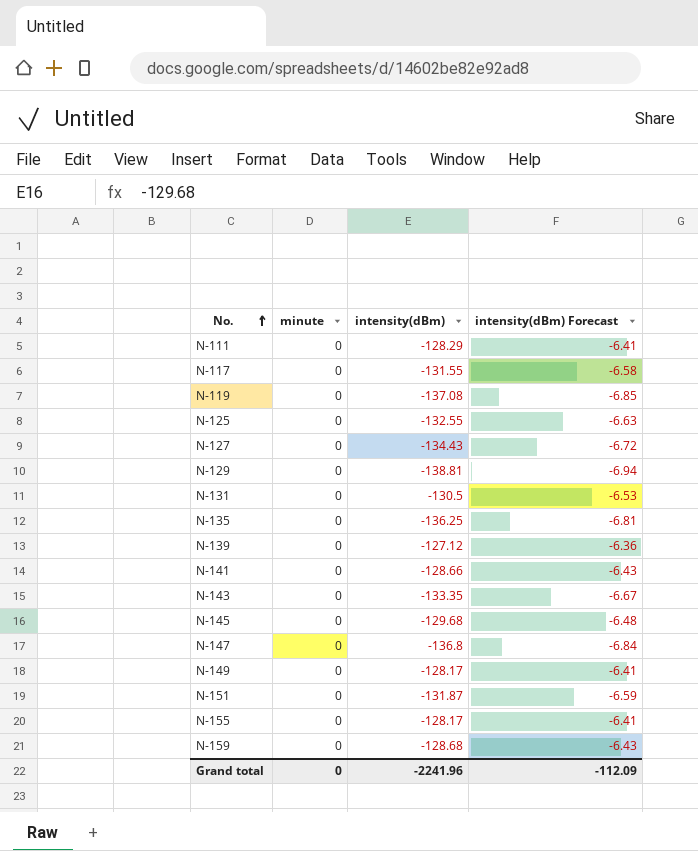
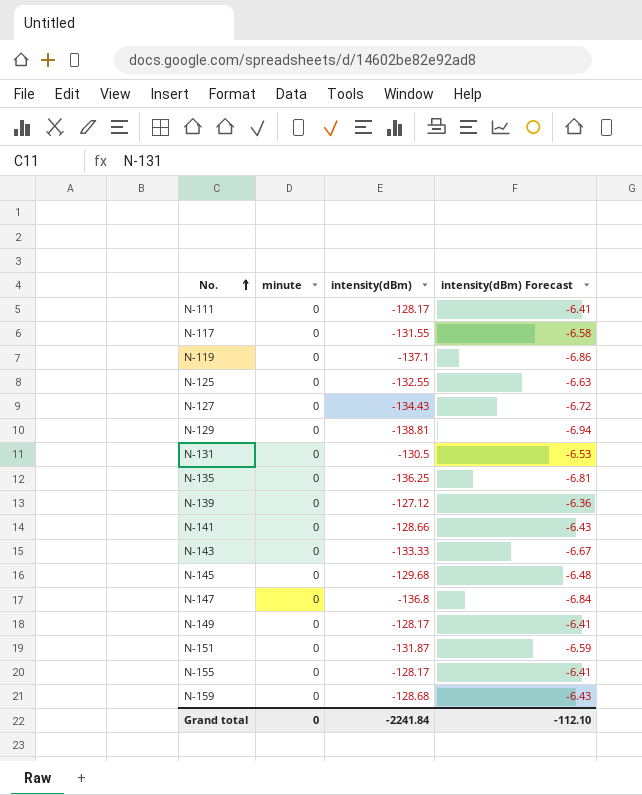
N-111 | intensity(dBm): -128.29 -> -128.17
N-119 | intensity(dBm): -137.08 -> -137.1
N-119 | intensity(dBm) Forecast: -6.85 -> -6.86
N-143 | intensity(dBm): -133.35 -> -133.33
Grand total | intensity(dBm): -2241.96 -> -2241.84
Grand total | intensity(dBm) Forecast: -112.09 -> -112.10

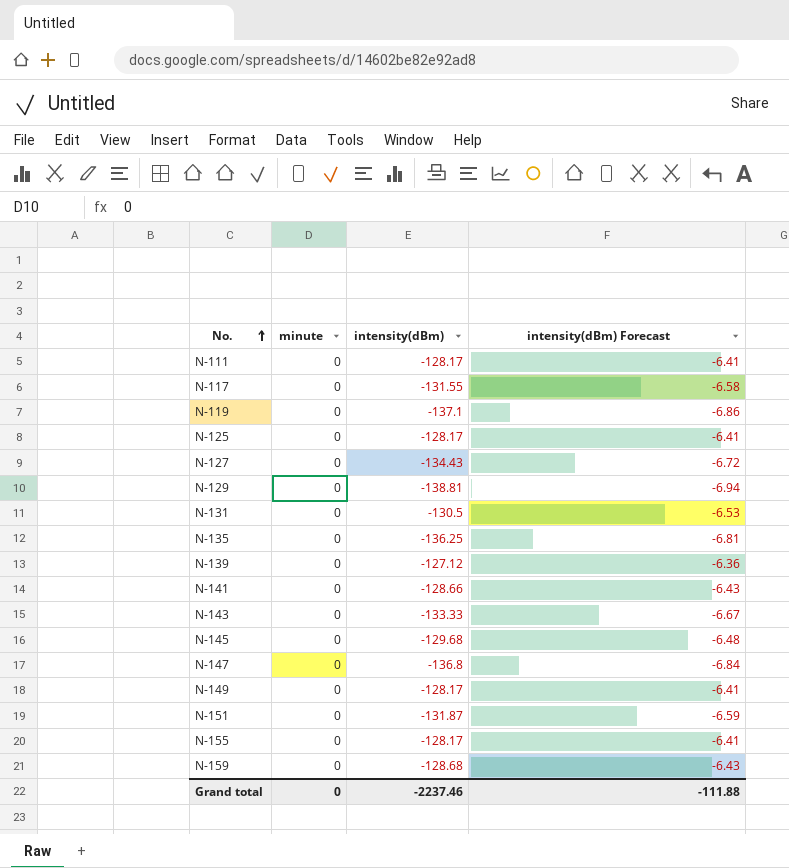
N-125 | intensity(dBm): -132.55 -> -128.17
N-125 | intensity(dBm) Forecast: -6.63 -> -6.41
Grand total | intensity(dBm): -2241.84 -> -2237.46
Grand total | intensity(dBm) Forecast: -112.10 -> -111.88

